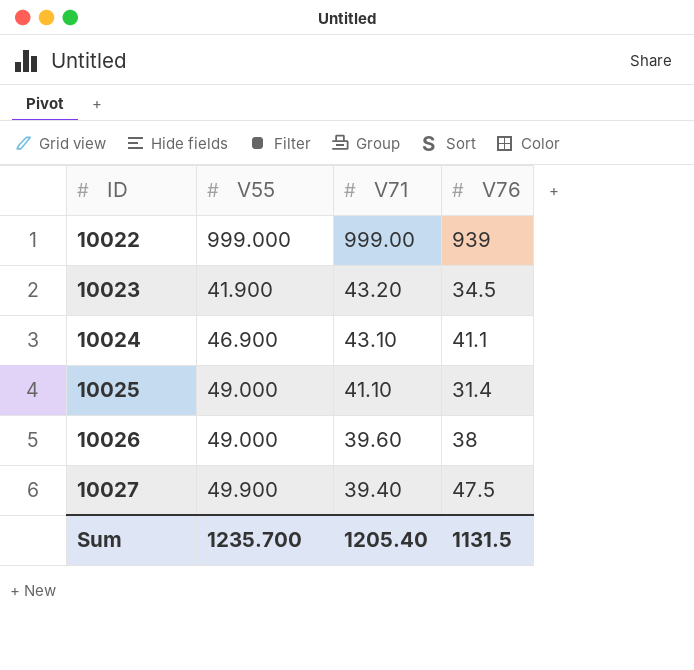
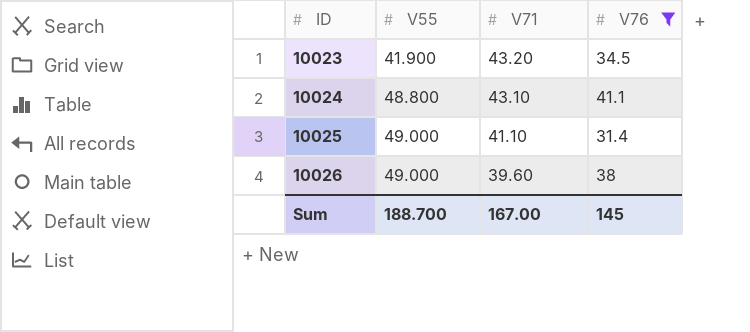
filter: none -> V76 <= 41.1
10024 | V55: 46.900 -> 48.800
Sum | V55: 1235.700 -> 188.700
Sum | V71: 1205.40 -> 167.00
Sum | V76: 1131.5 -> 145

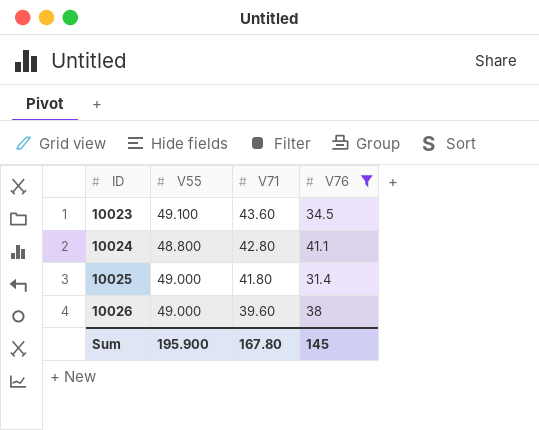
10023 | V55: 41.900 -> 49.100
10023 | V71: 43.20 -> 43.60
10024 | V71: 43.10 -> 42.80
10025 | V71: 41.10 -> 41.80
Sum | V55: 188.700 -> 195.900
Sum | V71: 167.00 -> 167.80

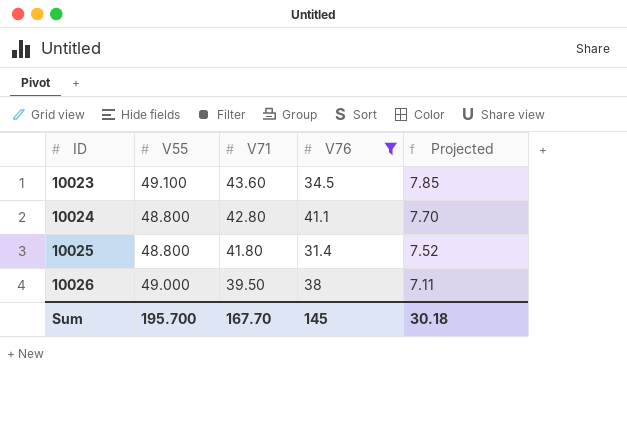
column Projected | formula: none -> [V71] * 0.18
10025 | V55: 49.000 -> 48.800
10026 | V71: 39.60 -> 39.50
Sum | V55: 195.900 -> 195.700
Sum | V71: 167.80 -> 167.70

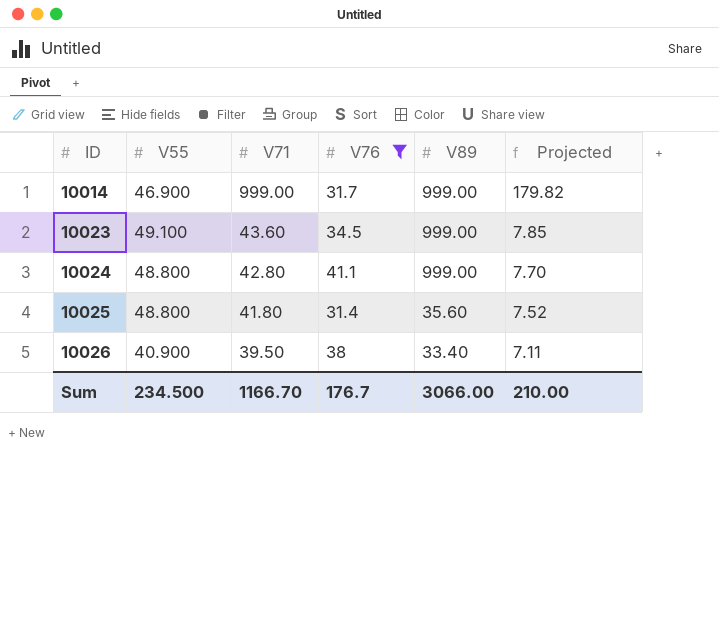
column V89 | position: none -> 5
row 10014: none -> 46.900 | 999.00 | 31.7 | 999.00 | 179.82
10026 | V55: 49.000 -> 40.900
Sum | V55: 195.700 -> 234.500
Sum | V71: 167.70 -> 1166.70
Sum | V76: 145 -> 176.7
Sum | Projected: 30.18 -> 210.00

